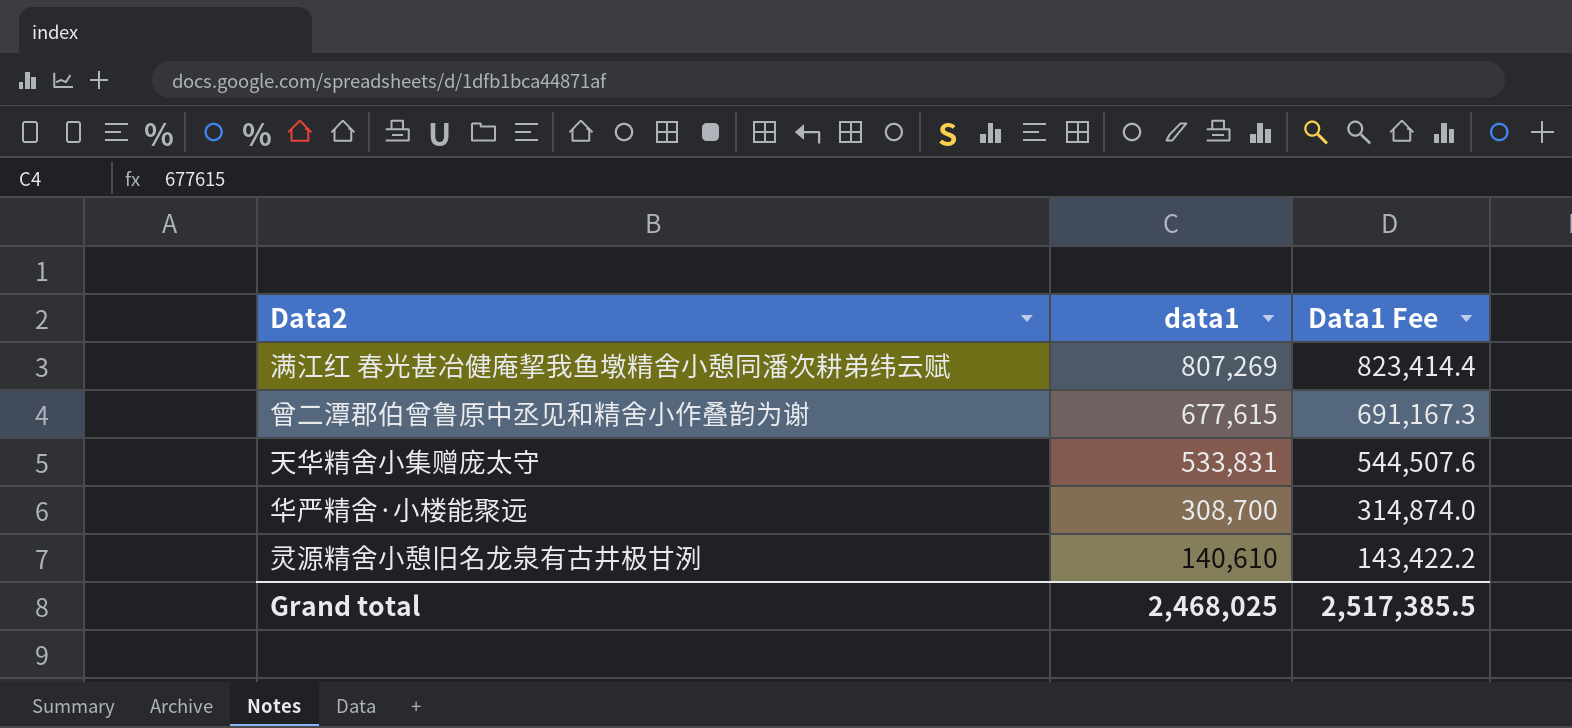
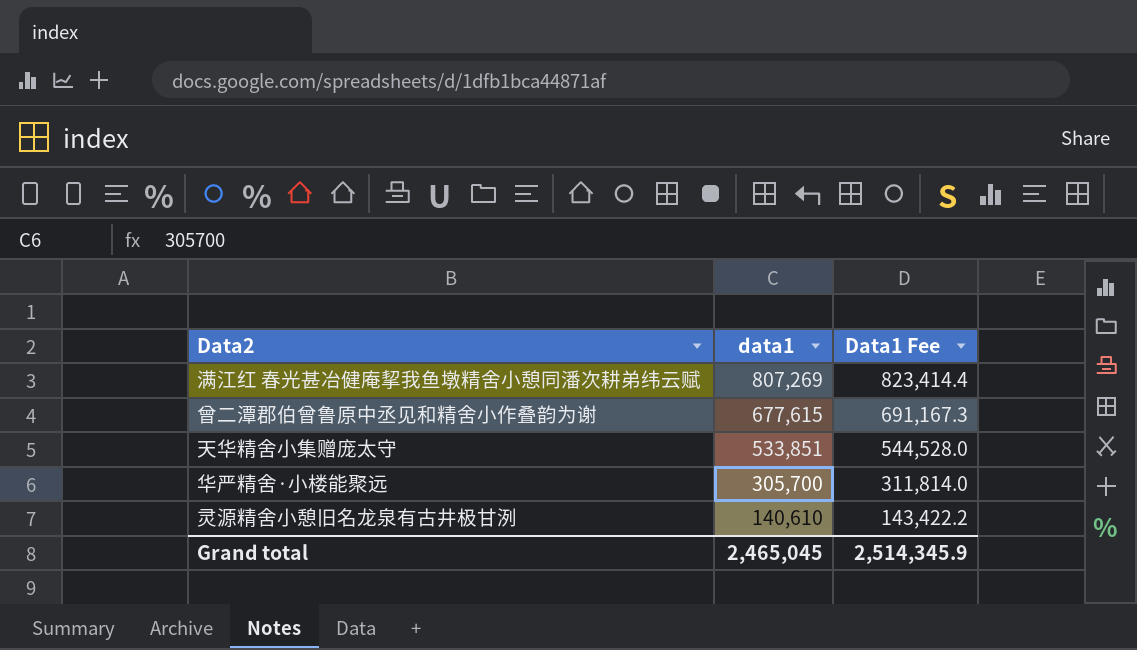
天华精舍小集赠庞太守 | data1: 533,831 -> 533,851
天华精舍小集赠庞太守 | Data1 Fee: 544,507.6 -> 544,528.0
华严精舍·小楼能聚远 | data1: 308,700 -> 305,700
华严精舍·小楼能聚远 | Data1 Fee: 314,874.0 -> 311,814.0
Grand total | data1: 2,468,025 -> 2,465,045
Grand total | Data1 Fee: 2,517,385.5 -> 2,514,345.9

